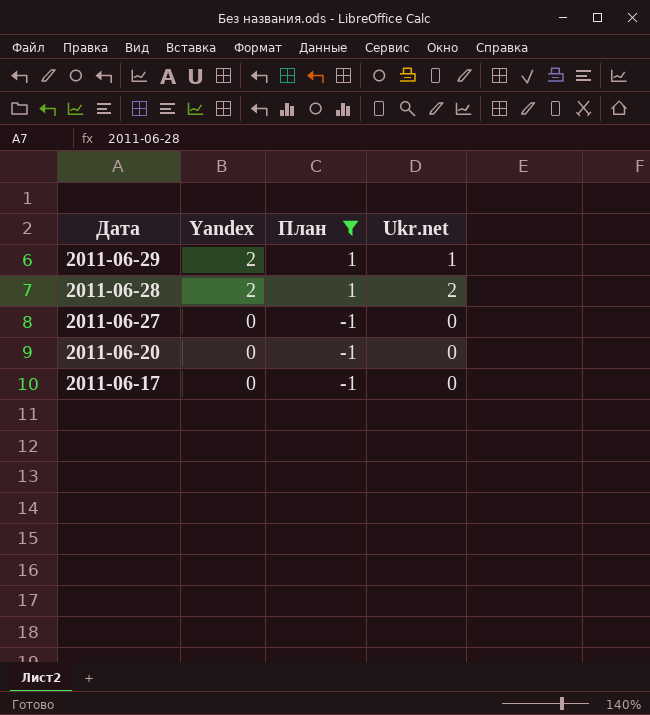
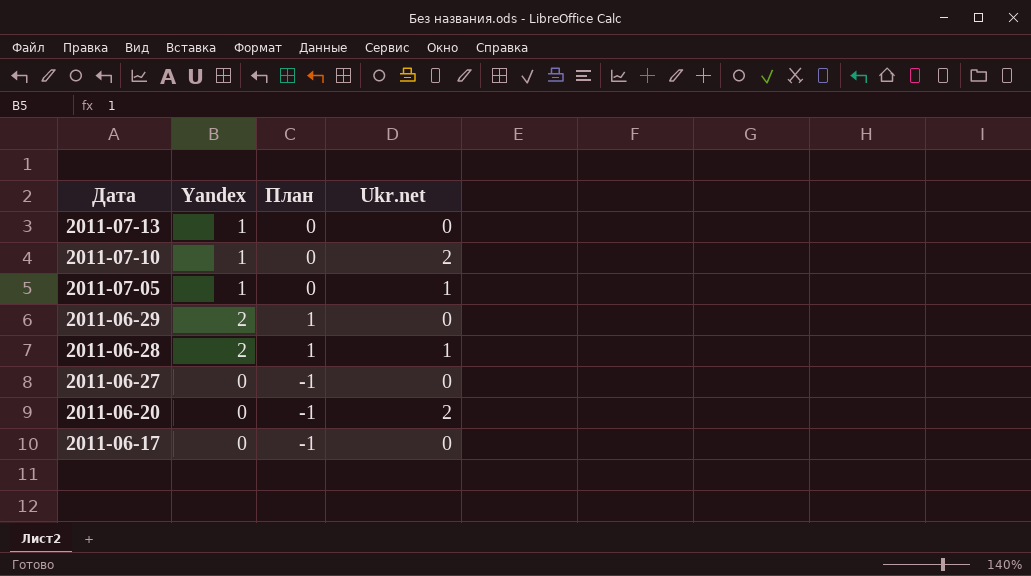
filter: План != 0 -> none
2011-06-29 | Ukr.net: 1 -> 0
2011-06-28 | Ukr.net: 2 -> 1
2011-06-20 | Ukr.net: 0 -> 2

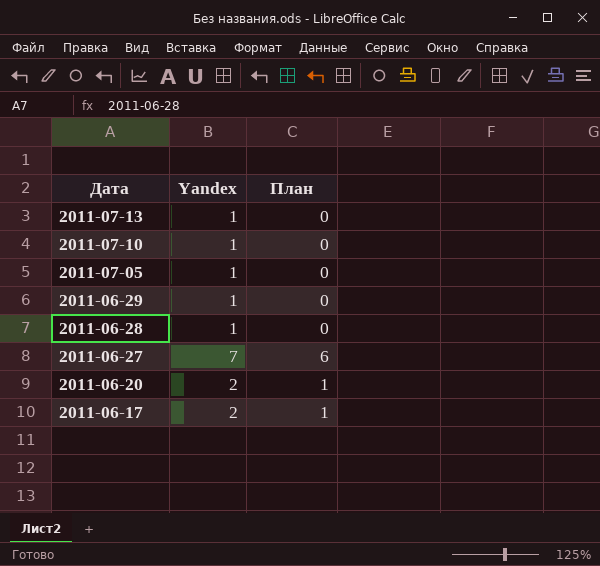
column Ukr.net | position: 4 -> none
2011-06-29 | Yandex: 2 -> 1
2011-06-29 | План: 1 -> 0
2011-06-28 | Yandex: 2 -> 1
2011-06-28 | План: 1 -> 0
2011-06-27 | Yandex: 0 -> 7
2011-06-27 | План: -1 -> 6
2011-06-20 | Yandex: 0 -> 2
2011-06-20 | План: -1 -> 1
2011-06-17 | Yandex: 0 -> 2
2011-06-17 | План: -1 -> 1

